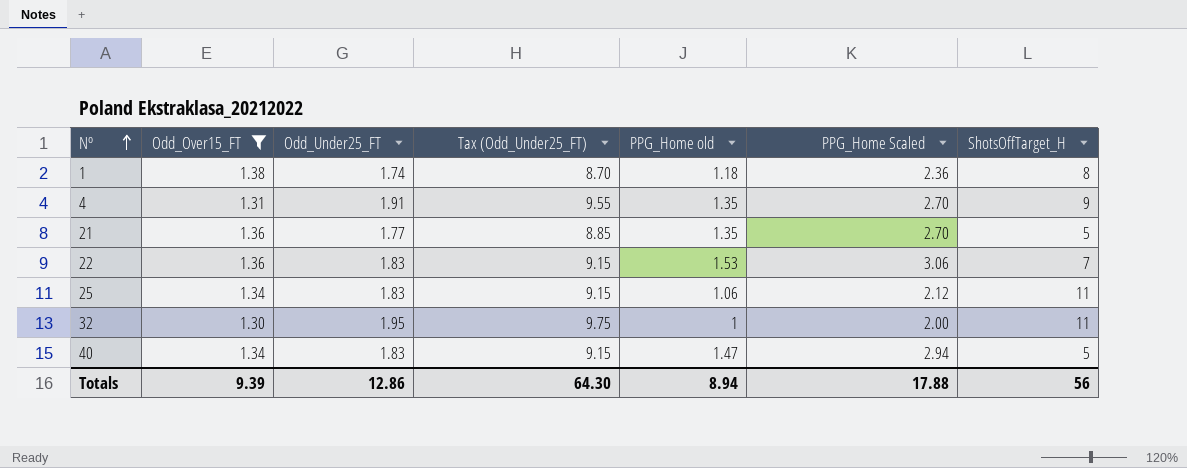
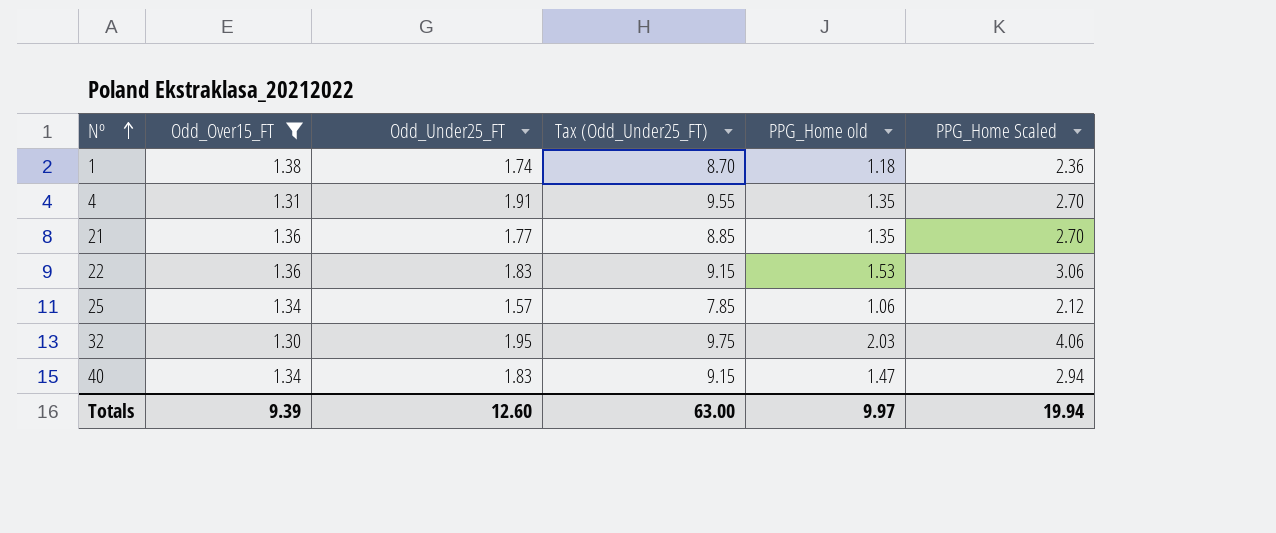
column ShotsOffTarget_H | position: 7 -> none
25 | Odd_Under25_FT: 1.83 -> 1.57
25 | Tax (Odd_Under25_FT): 9.15 -> 7.85
32 | PPG_Home old: 1 -> 2.03
32 | PPG_Home Scaled: 2.00 -> 4.06
Totals | Odd_Under25_FT: 12.86 -> 12.60
Totals | Tax (Odd_Under25_FT): 64.30 -> 63.00
Totals | PPG_Home old: 8.94 -> 9.97
Totals | PPG_Home Scaled: 17.88 -> 19.94

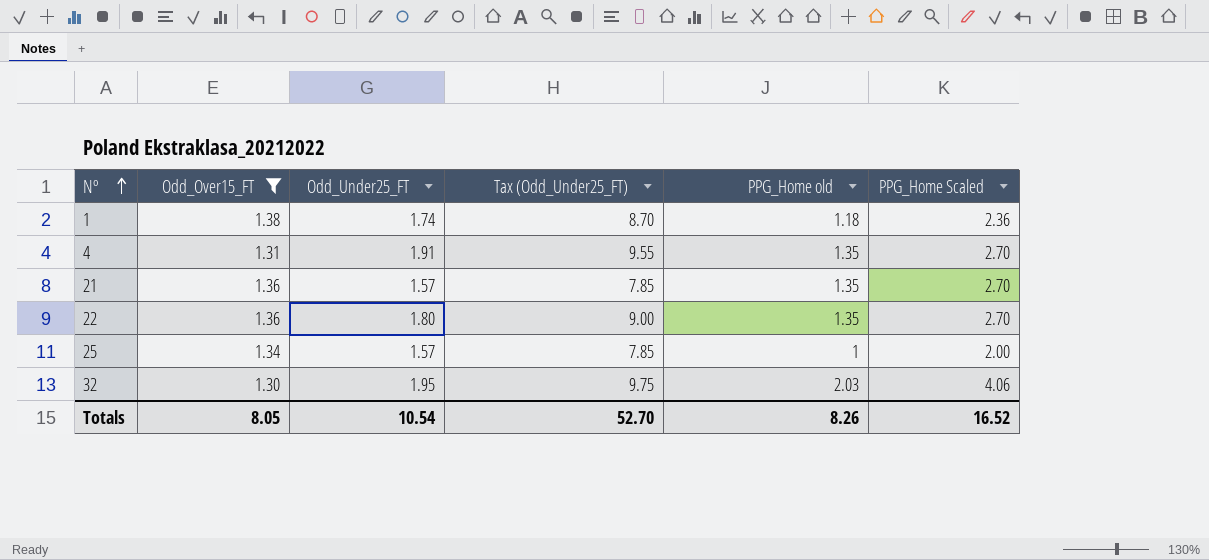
row 40: 1.34 | 1.83 | 9.15 | 1.47 | 2.94 -> none
21 | Odd_Under25_FT: 1.77 -> 1.57
21 | Tax (Odd_Under25_FT): 8.85 -> 7.85
22 | Odd_Under25_FT: 1.83 -> 1.80
22 | Tax (Odd_Under25_FT): 9.15 -> 9.00
22 | PPG_Home old: 1.53 -> 1.35
22 | PPG_Home Scaled: 3.06 -> 2.70
25 | PPG_Home old: 1.06 -> 1
25 | PPG_Home Scaled: 2.12 -> 2.00
Totals | Odd_Over15_FT: 9.39 -> 8.05
Totals | Odd_Under25_FT: 12.60 -> 10.54
Totals | Tax (Odd_Under25_FT): 63.00 -> 52.70
Totals | PPG_Home old: 9.97 -> 8.26
Totals | PPG_Home Scaled: 19.94 -> 16.52

